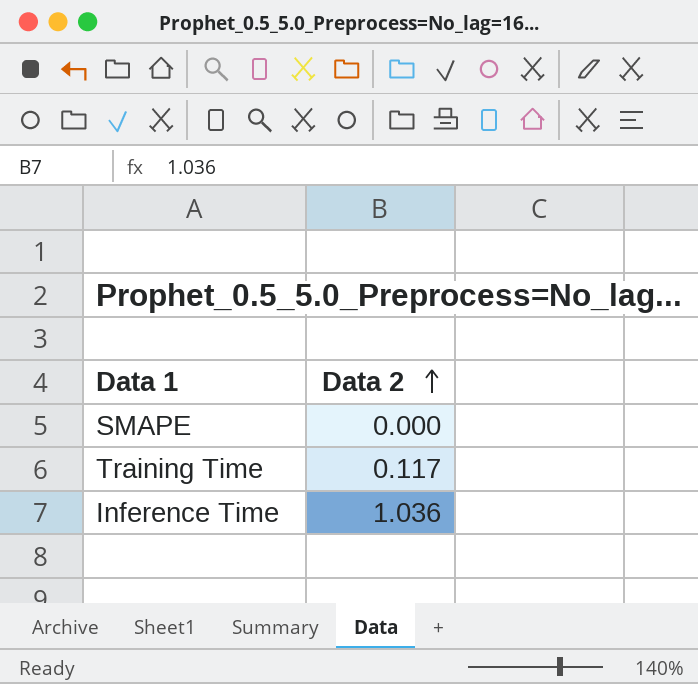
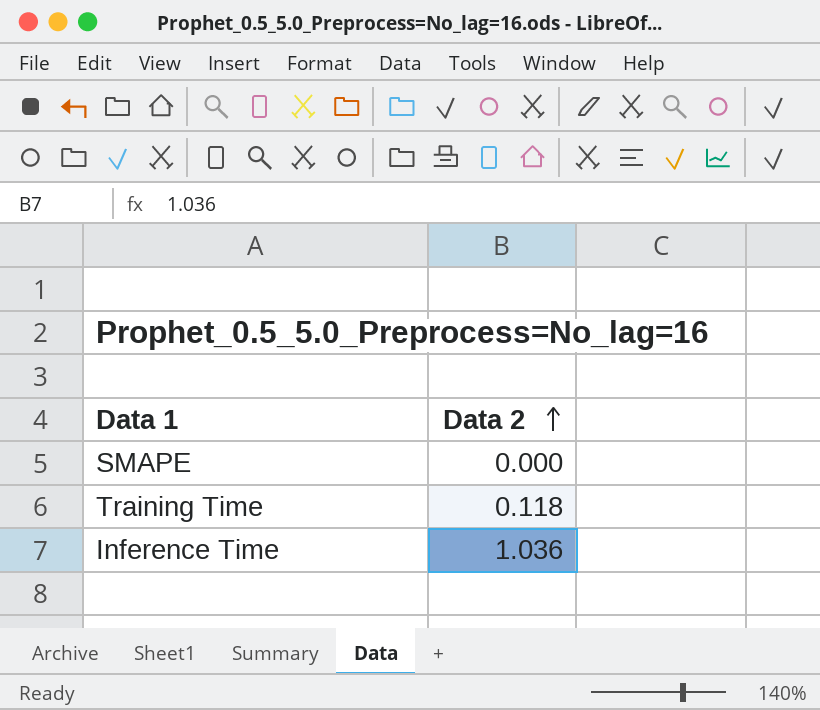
Training Time | Data 2: 0.117 -> 0.118

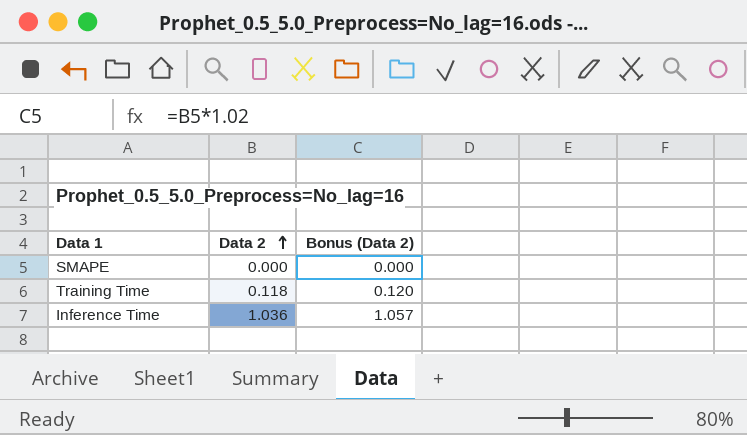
column Bonus (Data 2) | formula: none -> [Data 2] * 1.02

